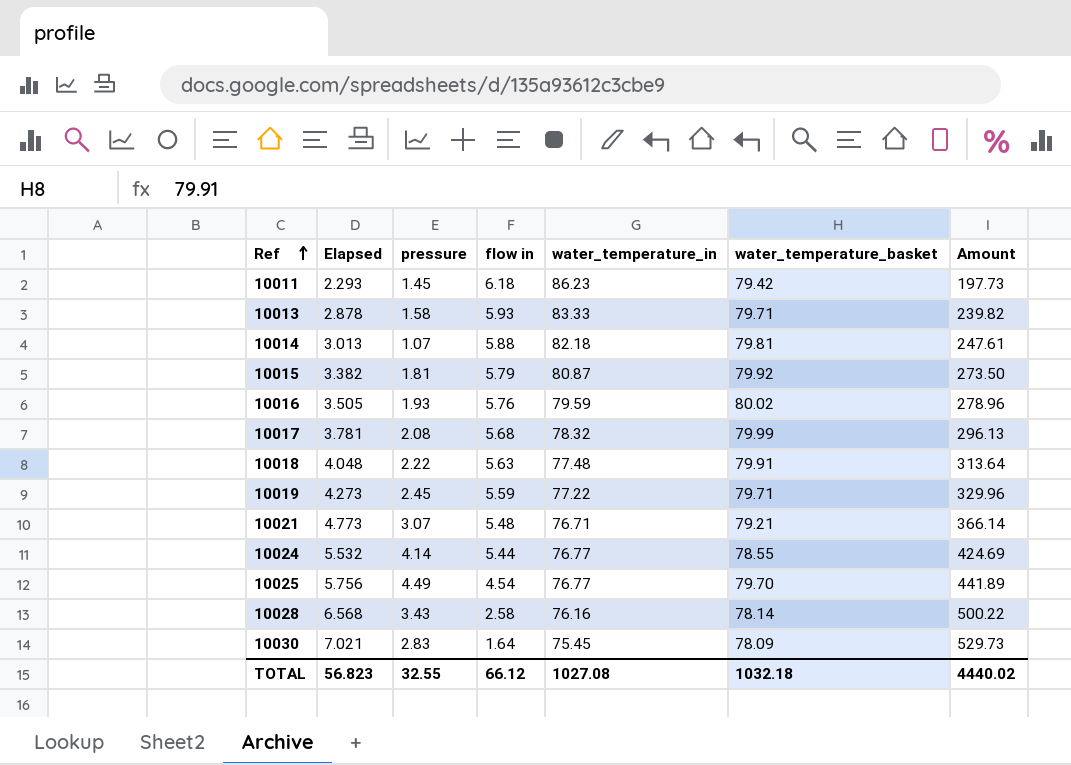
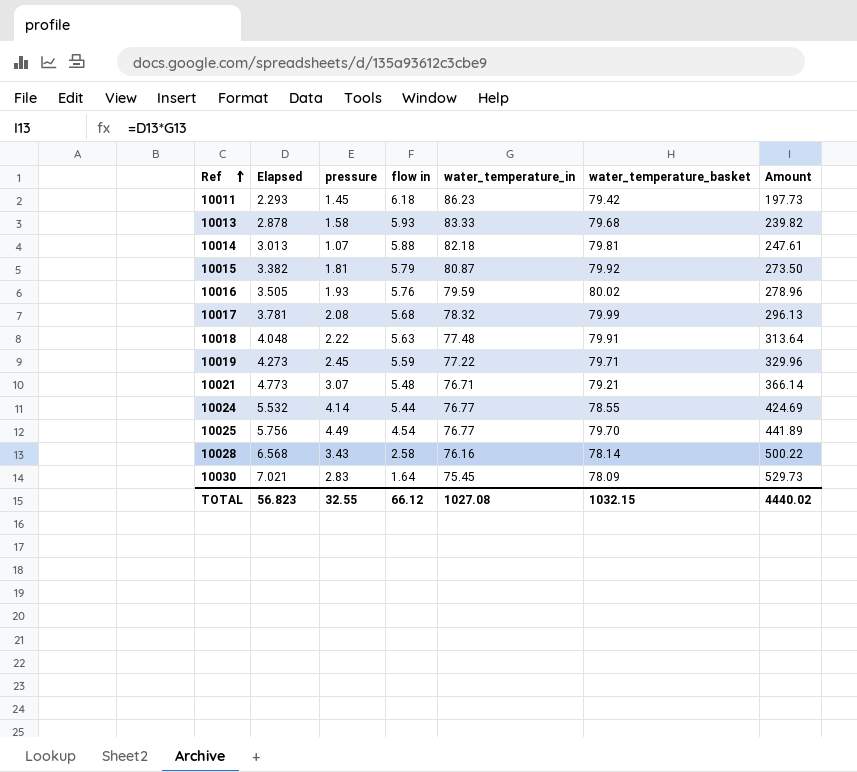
10013 | water_temperature_basket: 79.71 -> 79.68
TOTAL | water_temperature_basket: 1032.18 -> 1032.15

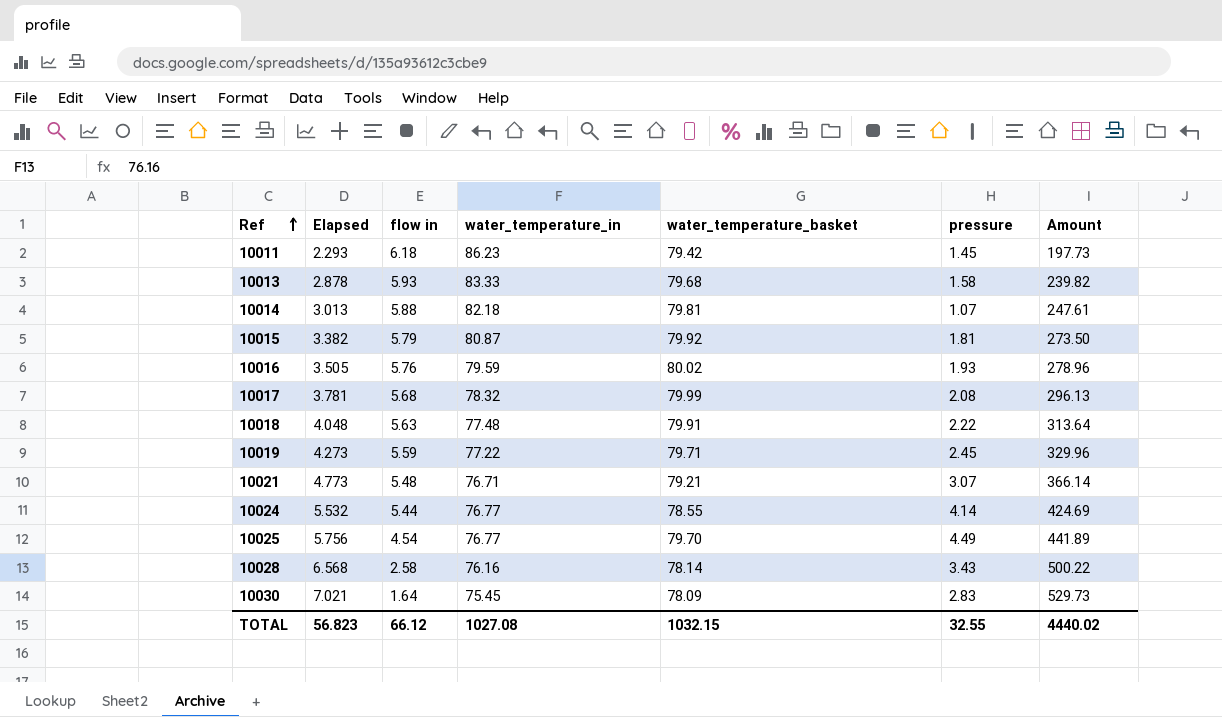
column pressure | position: 3 -> 6

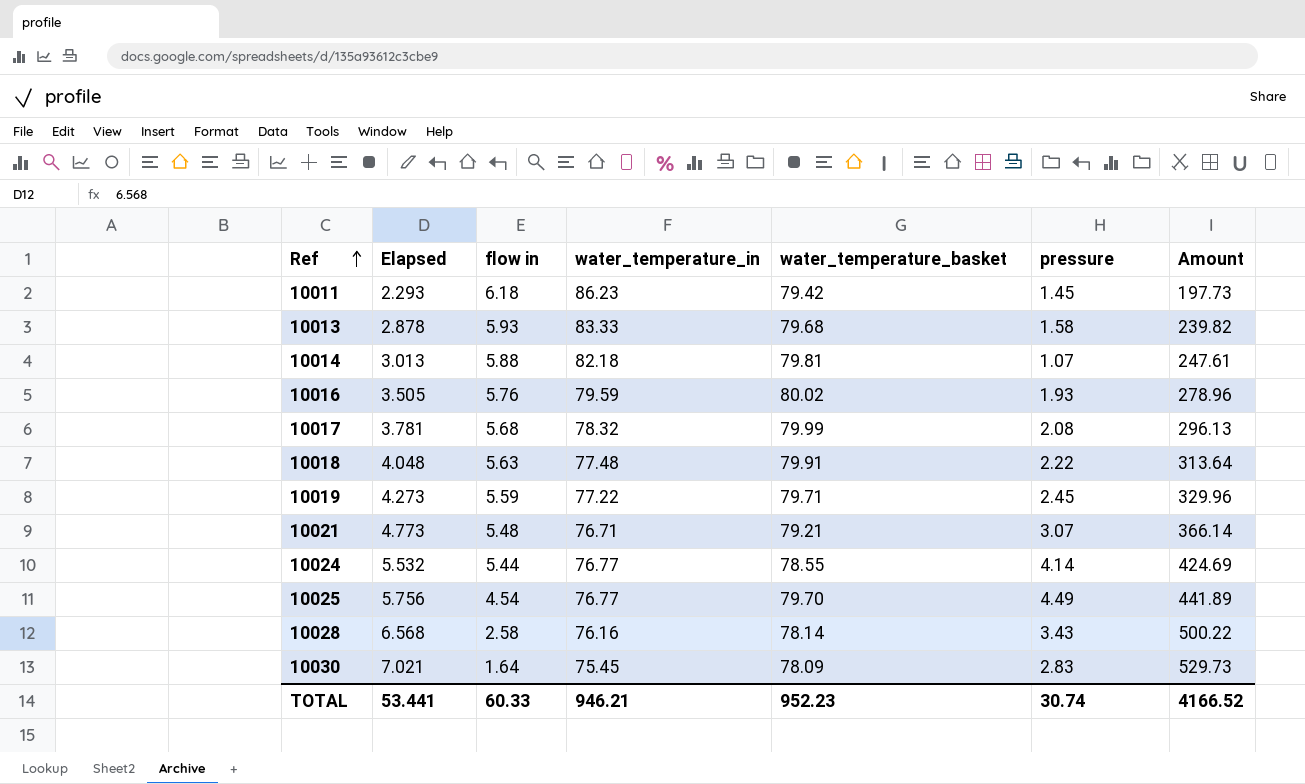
row 10015: 3.382 | 5.79 | 80.87 | 79.92 | 1.81 | 273.50 -> none
TOTAL | Elapsed: 56.823 -> 53.441
TOTAL | flow in: 66.12 -> 60.33
TOTAL | water_temperature_in: 1027.08 -> 946.21
TOTAL | water_temperature_basket: 1032.15 -> 952.23
TOTAL | pressure: 32.55 -> 30.74
TOTAL | Amount: 4440.02 -> 4166.52

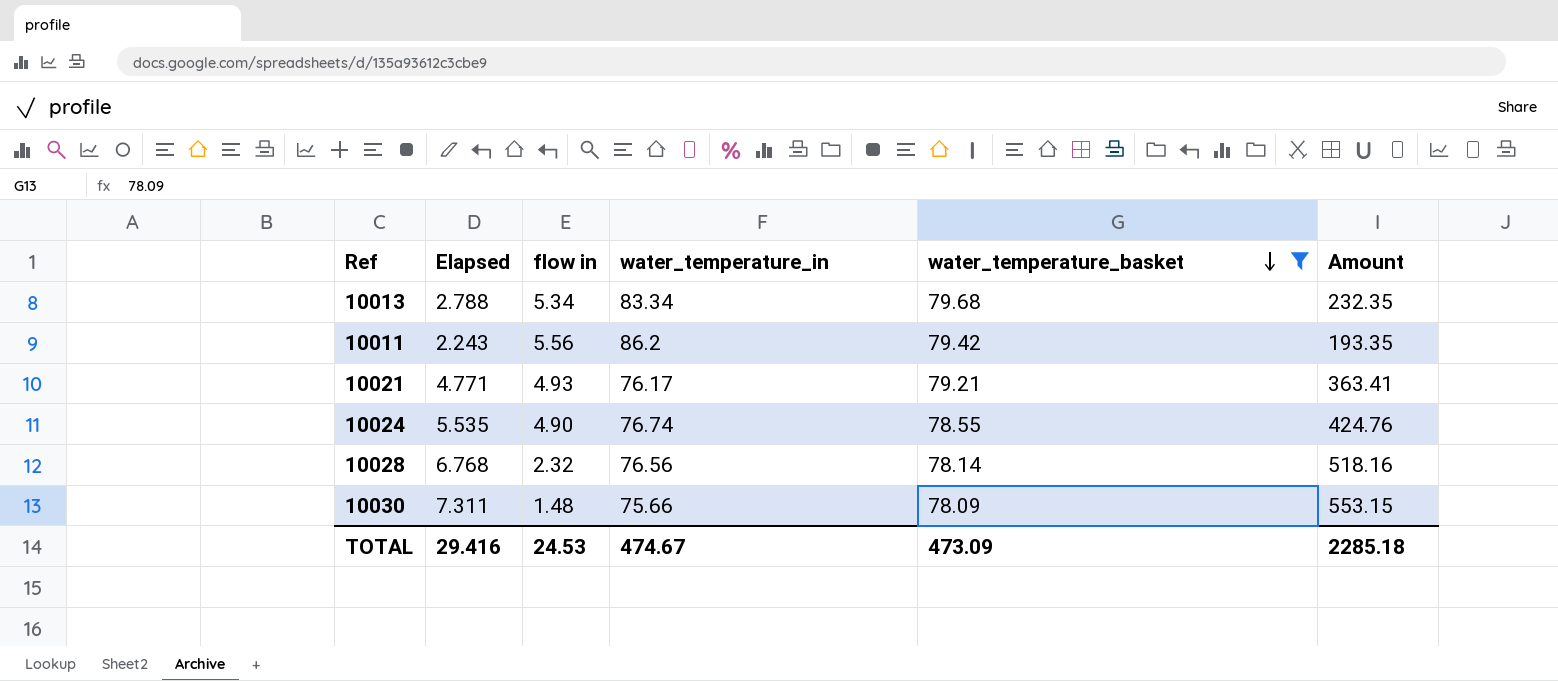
filter: none -> water_temperature_basket <= 79.68
row order: Ref ascending -> water_temperature_basket descending
column pressure | position: 6 -> none
10013 | Elapsed: 2.878 -> 2.788
10013 | flow in: 5.93 -> 5.34
10013 | water_temperature_in: 83.33 -> 83.34
10013 | Amount: 239.82 -> 232.35
10011 | Elapsed: 2.293 -> 2.243
10011 | flow in: 6.18 -> 5.56
10011 | water_temperature_in: 86.23 -> 86.2
10011 | Amount: 197.73 -> 193.35
10021 | Elapsed: 4.773 -> 4.771
10021 | flow in: 5.48 -> 4.93
10021 | water_temperature_in: 76.71 -> 76.17
10021 | Amount: 366.14 -> 363.41
10024 | Elapsed: 5.532 -> 5.535
10024 | flow in: 5.44 -> 4.90
10024 | water_temperature_in: 76.77 -> 76.74
10024 | Amount: 424.69 -> 424.76
10028 | Elapsed: 6.568 -> 6.768
10028 | flow in: 2.58 -> 2.32
10028 | water_temperature_in: 76.16 -> 76.56
10028 | Amount: 500.22 -> 518.16
10030 | Elapsed: 7.021 -> 7.311
10030 | flow in: 1.64 -> 1.48
10030 | water_temperature_in: 75.45 -> 75.66
10030 | Amount: 529.73 -> 553.15
TOTAL | Elapsed: 53.441 -> 29.416
TOTAL | flow in: 60.33 -> 24.53
TOTAL | water_temperature_in: 946.21 -> 474.67
TOTAL | water_temperature_basket: 952.23 -> 473.09
TOTAL | Amount: 4166.52 -> 2285.18

